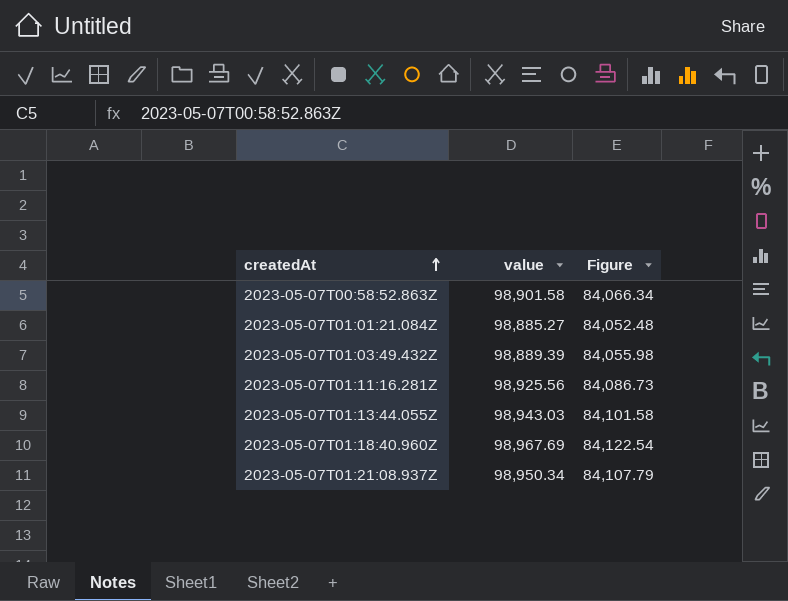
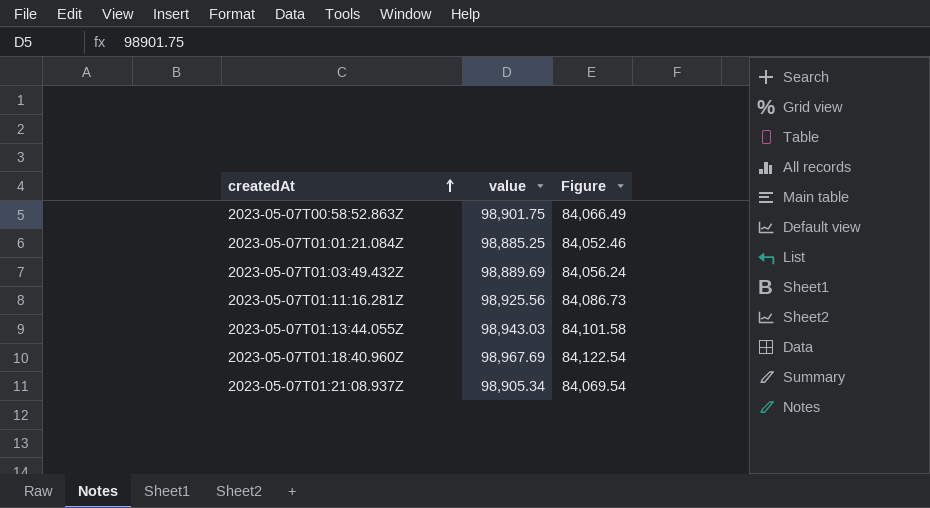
2023-05-07T00:58:52.863Z | value: 98,901.58 -> 98,901.75
2023-05-07T00:58:52.863Z | Figure: 84,066.34 -> 84,066.49
2023-05-07T01:01:21.084Z | value: 98,885.27 -> 98,885.25
2023-05-07T01:01:21.084Z | Figure: 84,052.48 -> 84,052.46
2023-05-07T01:03:49.432Z | value: 98,889.39 -> 98,889.69
2023-05-07T01:03:49.432Z | Figure: 84,055.98 -> 84,056.24
2023-05-07T01:21:08.937Z | value: 98,950.34 -> 98,905.34
2023-05-07T01:21:08.937Z | Figure: 84,107.79 -> 84,069.54

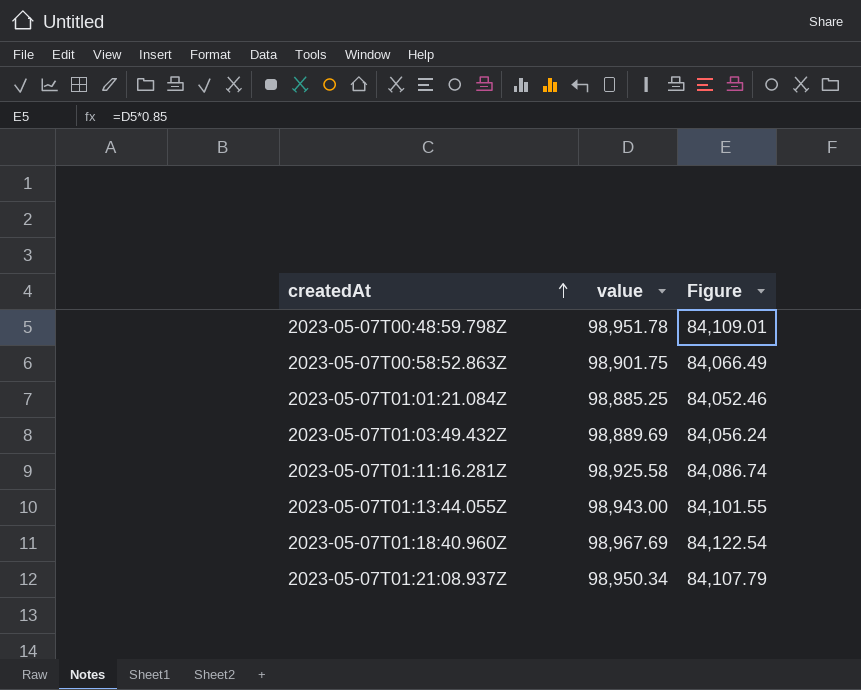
row 2023-05-07T00:48:59.798Z: none -> 98,951.78 | 84,109.01
2023-05-07T01:11:16.281Z | value: 98,925.56 -> 98,925.58
2023-05-07T01:11:16.281Z | Figure: 84,086.73 -> 84,086.74
2023-05-07T01:13:44.055Z | value: 98,943.03 -> 98,943.00
2023-05-07T01:13:44.055Z | Figure: 84,101.58 -> 84,101.55
2023-05-07T01:21:08.937Z | value: 98,905.34 -> 98,950.34
2023-05-07T01:21:08.937Z | Figure: 84,069.54 -> 84,107.79

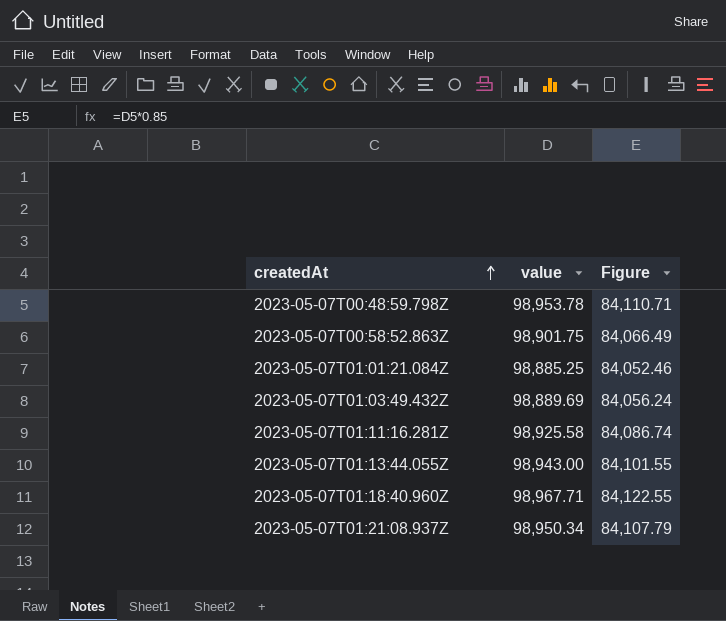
2023-05-07T00:48:59.798Z | value: 98,951.78 -> 98,953.78
2023-05-07T00:48:59.798Z | Figure: 84,109.01 -> 84,110.71
2023-05-07T01:18:40.960Z | value: 98,967.69 -> 98,967.71
2023-05-07T01:18:40.960Z | Figure: 84,122.54 -> 84,122.55

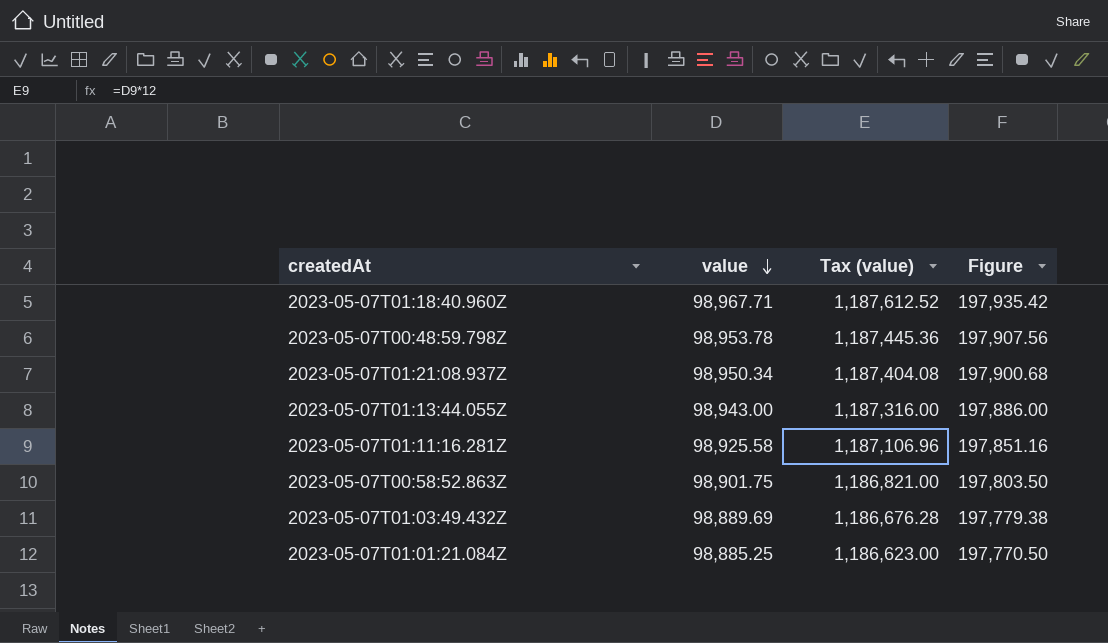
row order: createdAt ascending -> value descending
column Tax (value) | formula: none -> [value] * 12
column Figure | formula: [value] * 0.85 -> [value] * 2

